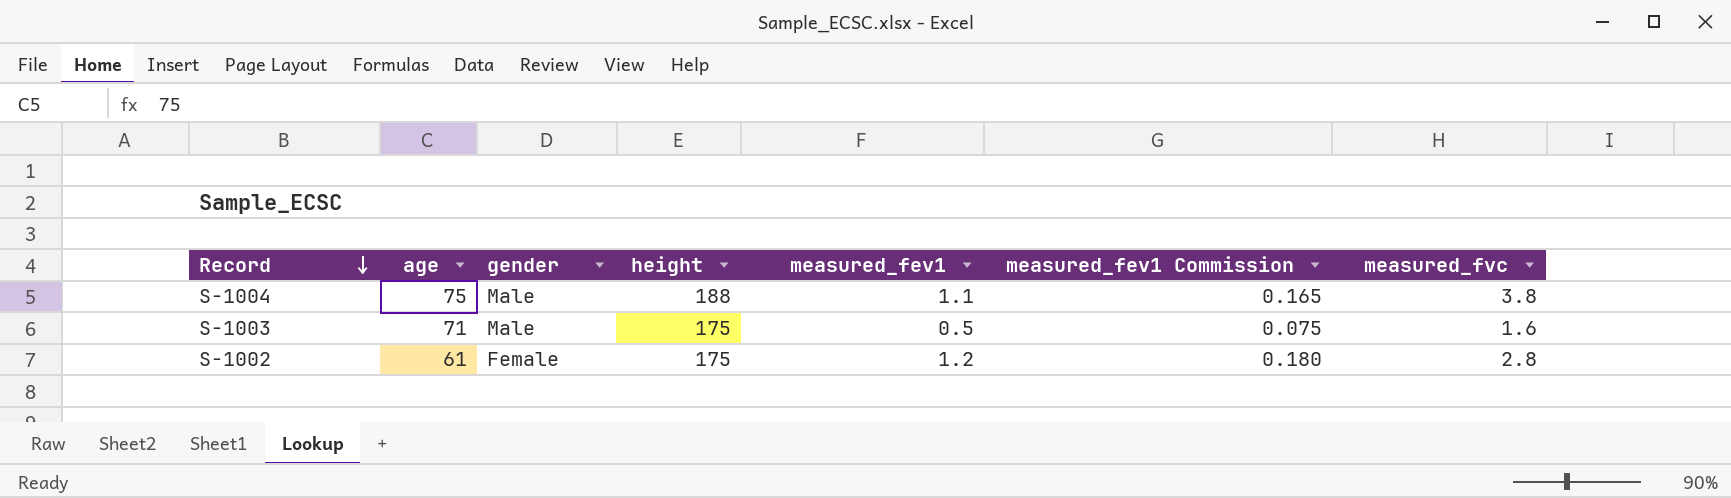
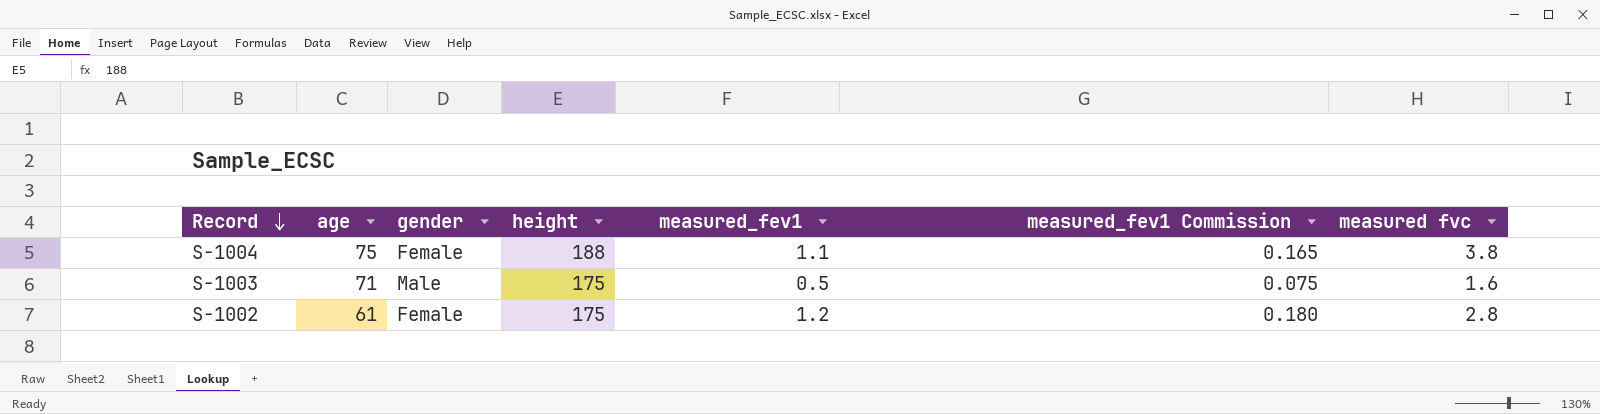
column name: measured_fvc -> measured fvc
S-1004 | gender: Male -> Female

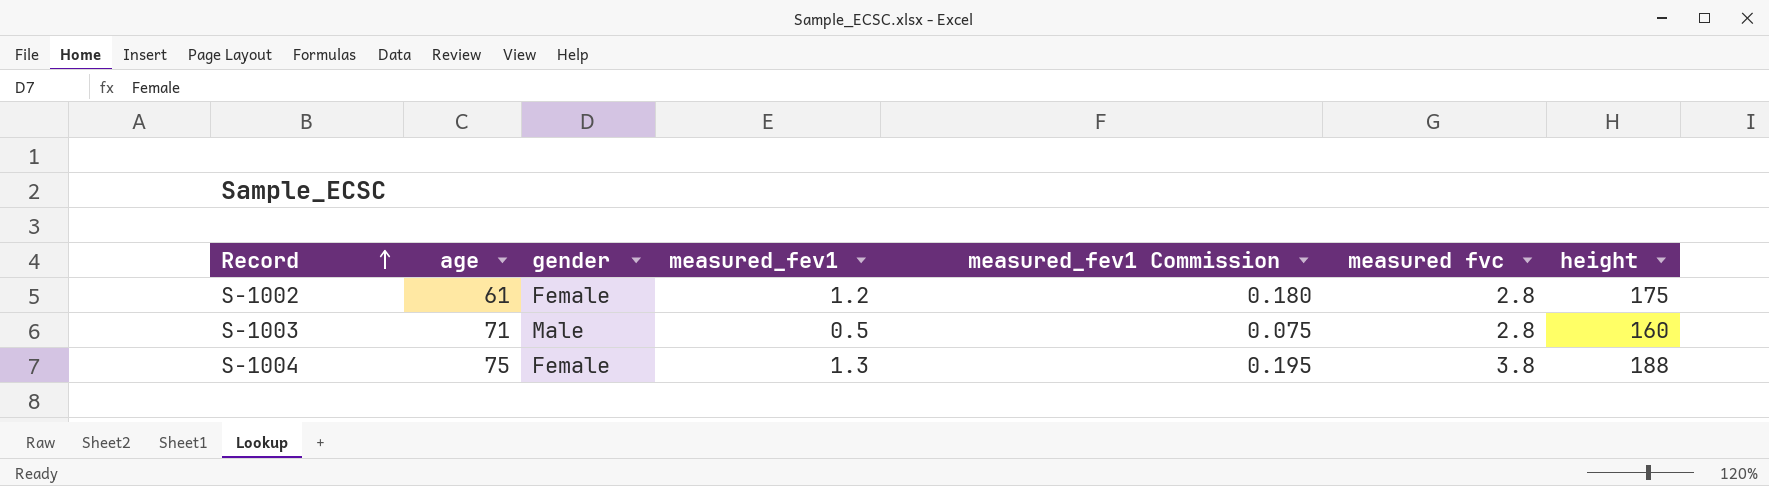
row order: Record descending -> Record ascending
column height | position: 4 -> 7
S-1003 | measured fvc: 1.6 -> 2.8
S-1003 | height: 175 -> 160
S-1004 | measured_fev1: 1.1 -> 1.3
S-1004 | measured_fev1 Commission: 0.165 -> 0.195

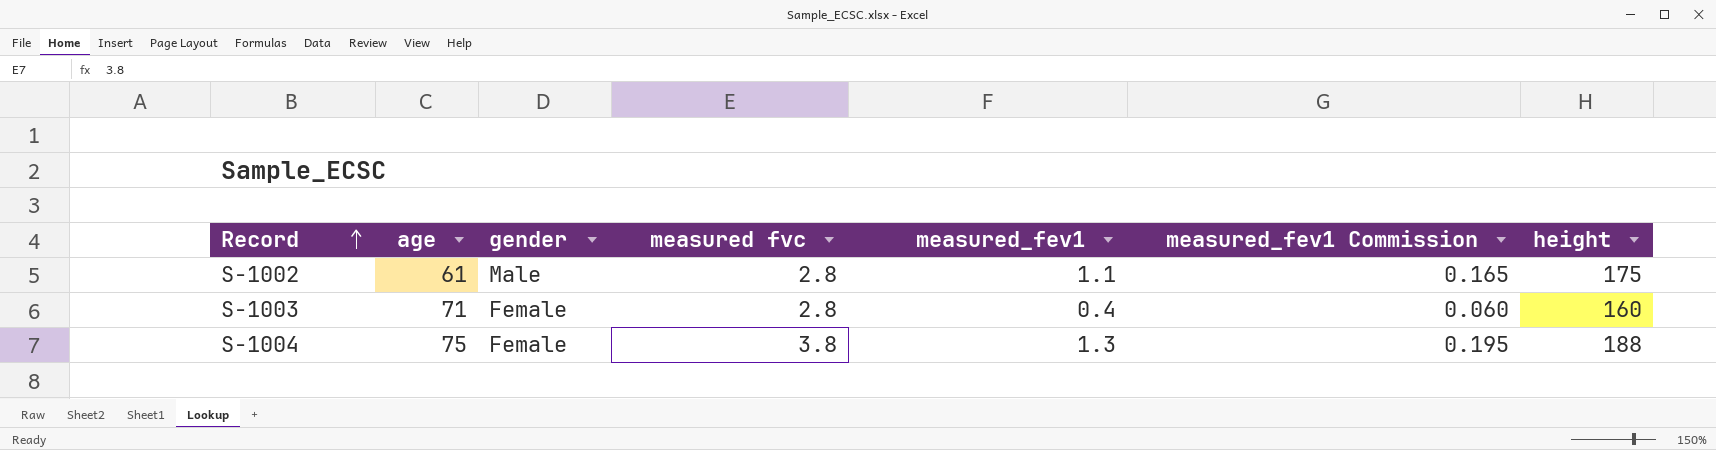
column measured fvc | position: 6 -> 4
S-1002 | gender: Female -> Male
S-1002 | measured_fev1: 1.2 -> 1.1
S-1002 | measured_fev1 Commission: 0.180 -> 0.165
S-1003 | gender: Male -> Female
S-1003 | measured_fev1: 0.5 -> 0.4
S-1003 | measured_fev1 Commission: 0.075 -> 0.060

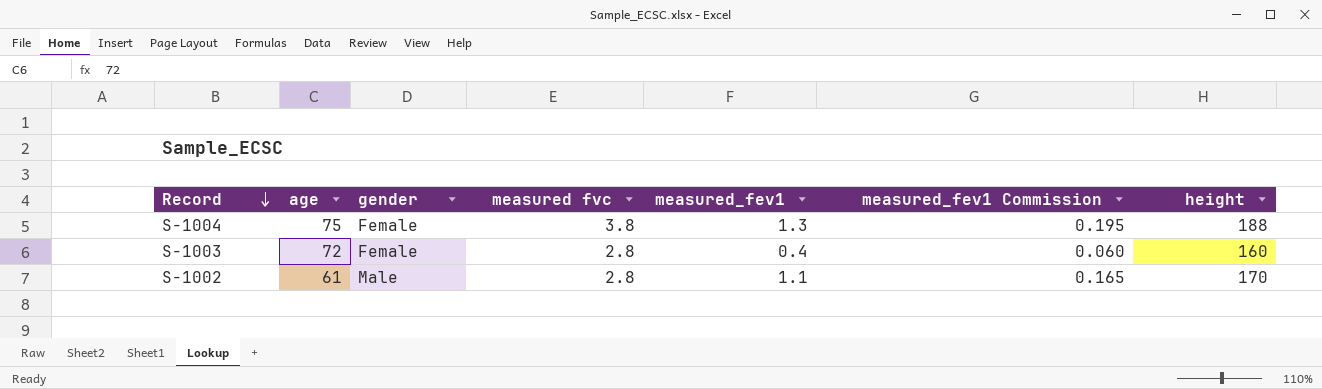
row order: Record ascending -> Record descending
S-1003 | age: 71 -> 72
S-1002 | height: 175 -> 170

